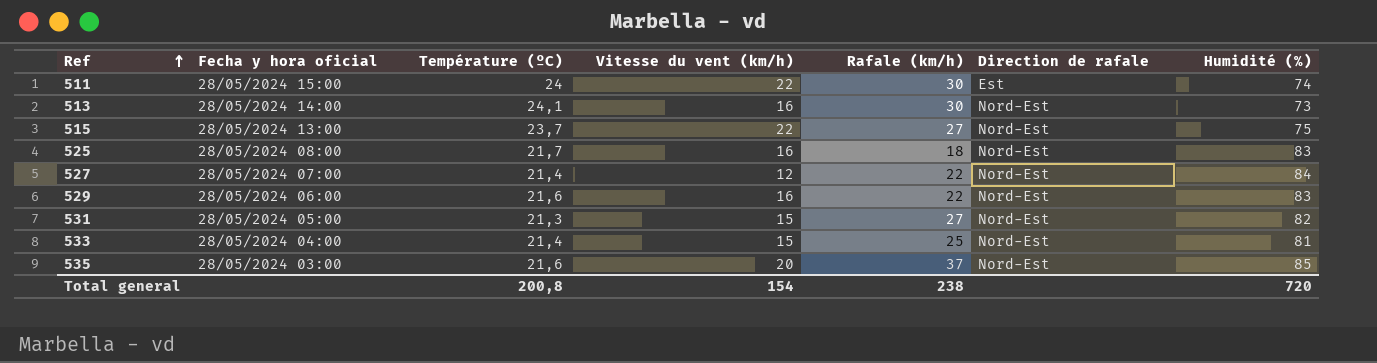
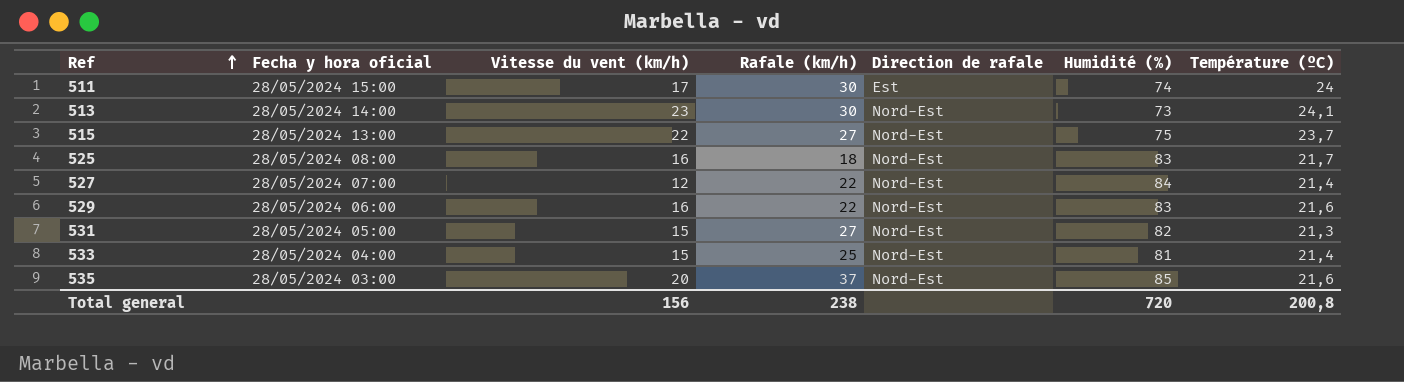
column Température (ºC) | position: 3 -> 7
511 | Vitesse du vent (km/h): 22 -> 17
513 | Vitesse du vent (km/h): 16 -> 23
Total general | Vitesse du vent (km/h): 154 -> 156

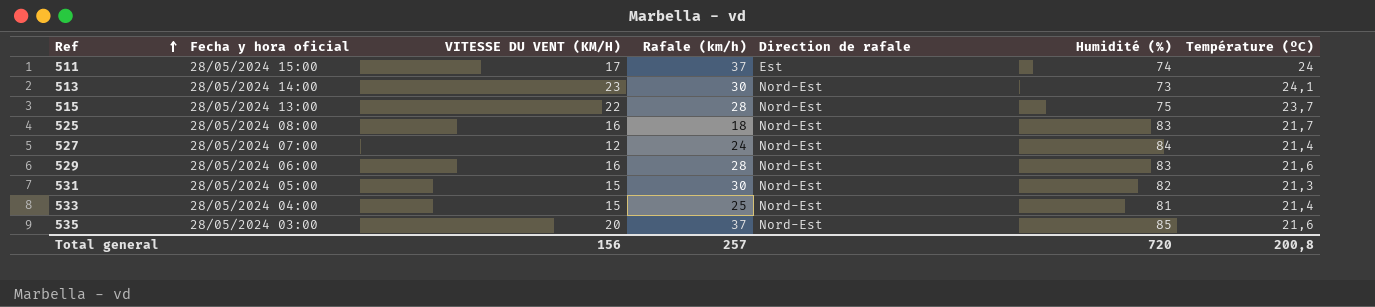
column name: Vitesse du vent (km/h) -> VITESSE DU VENT (KM/H)
511 | Rafale (km/h): 30 -> 37
515 | Rafale (km/h): 27 -> 28
527 | Rafale (km/h): 22 -> 24
529 | Rafale (km/h): 22 -> 28
531 | Rafale (km/h): 27 -> 30
Total general | Rafale (km/h): 238 -> 257

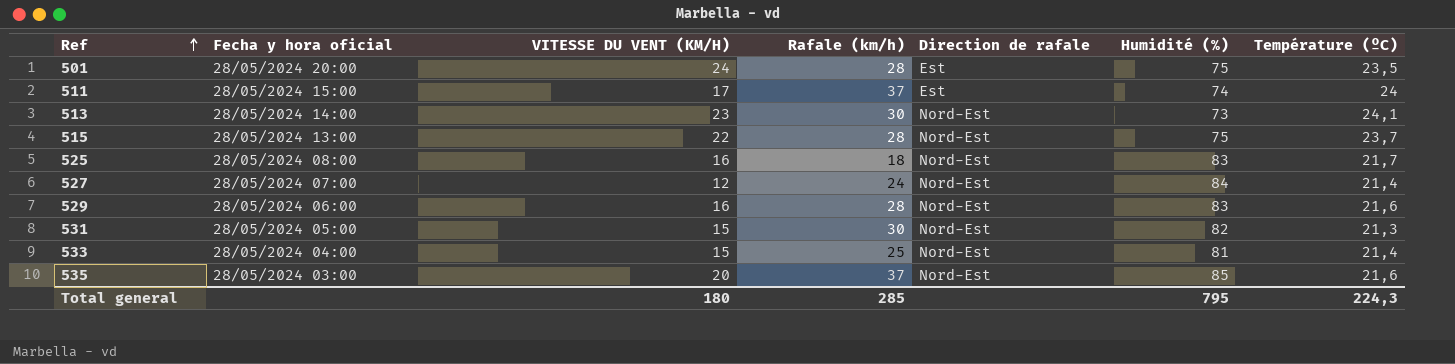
row 501: none -> 28/05/2024 20:00 | 24 | 28 | Est | 75 | 23,5
Total general | VITESSE DU VENT (KM/H): 156 -> 180
Total general | Rafale (km/h): 257 -> 285
Total general | Humidité (%): 720 -> 795
Total general | Température (ºC): 200,8 -> 224,3

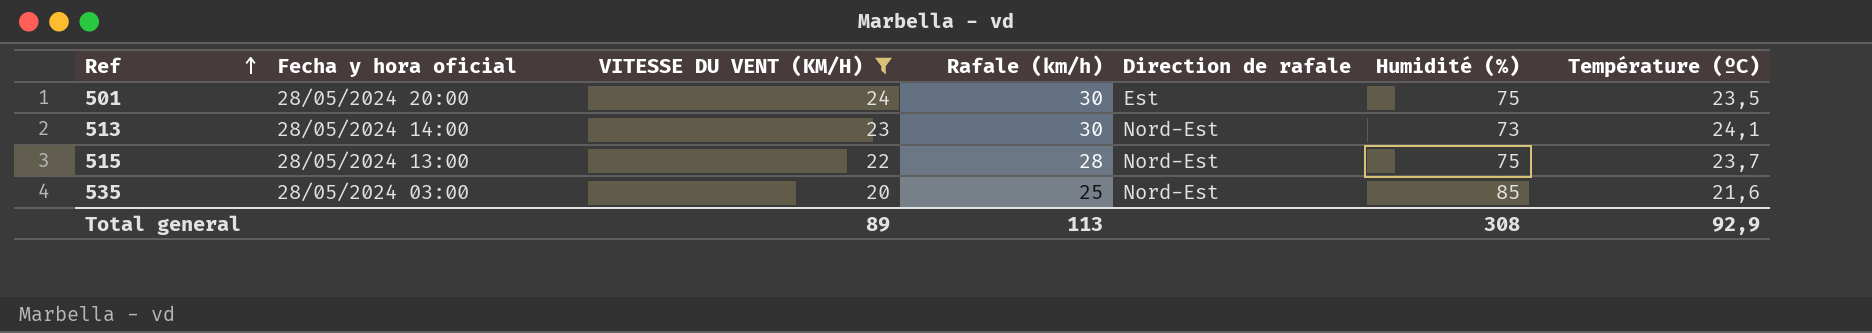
filter: none -> VITESSE DU VENT (KM/H) >= 20
501 | Rafale (km/h): 28 -> 30
535 | Rafale (km/h): 37 -> 25
Total general | VITESSE DU VENT (KM/H): 180 -> 89
Total general | Rafale (km/h): 285 -> 113
Total general | Humidité (%): 795 -> 308
Total general | Température (ºC): 224,3 -> 92,9

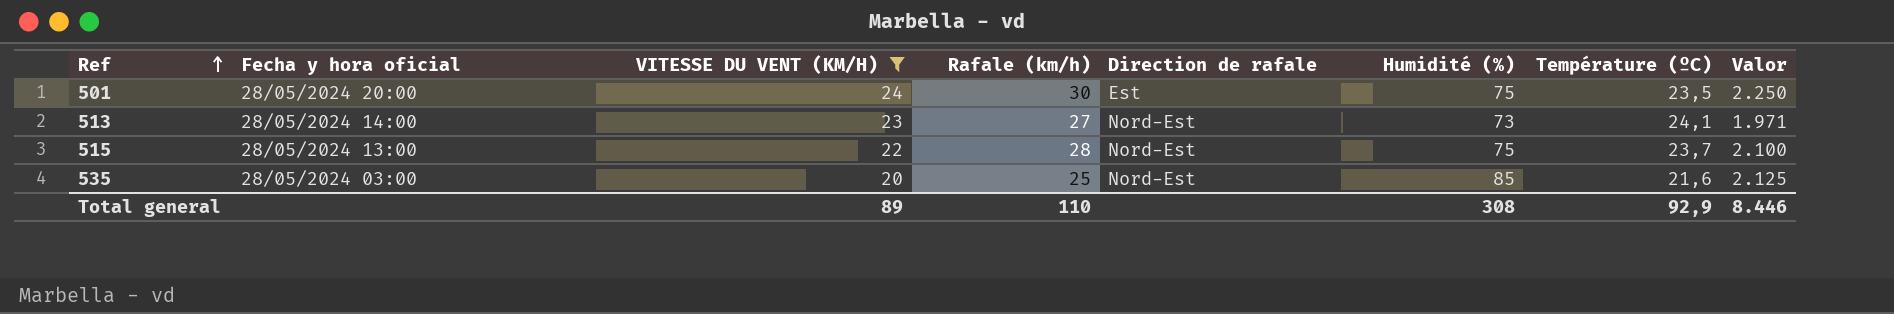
column Valor | formula: none -> [Rafale (km/h)] * [Humidité (%)]
513 | Rafale (km/h): 30 -> 27
Total general | Rafale (km/h): 113 -> 110

